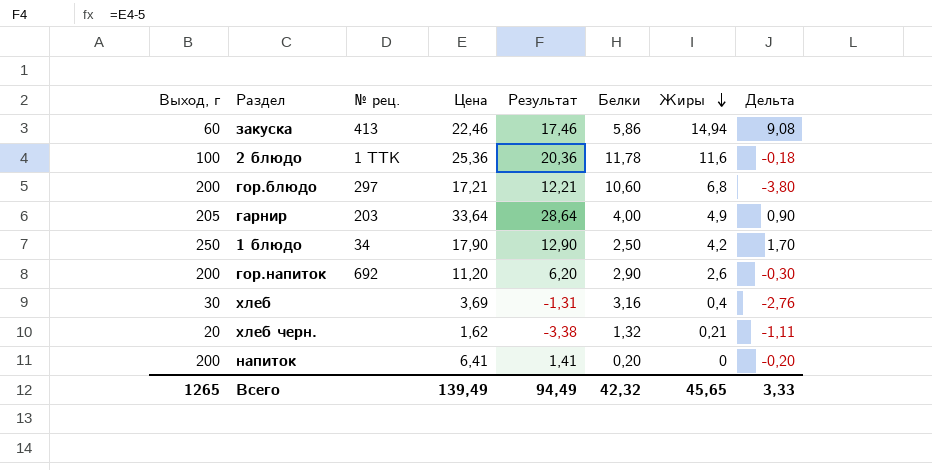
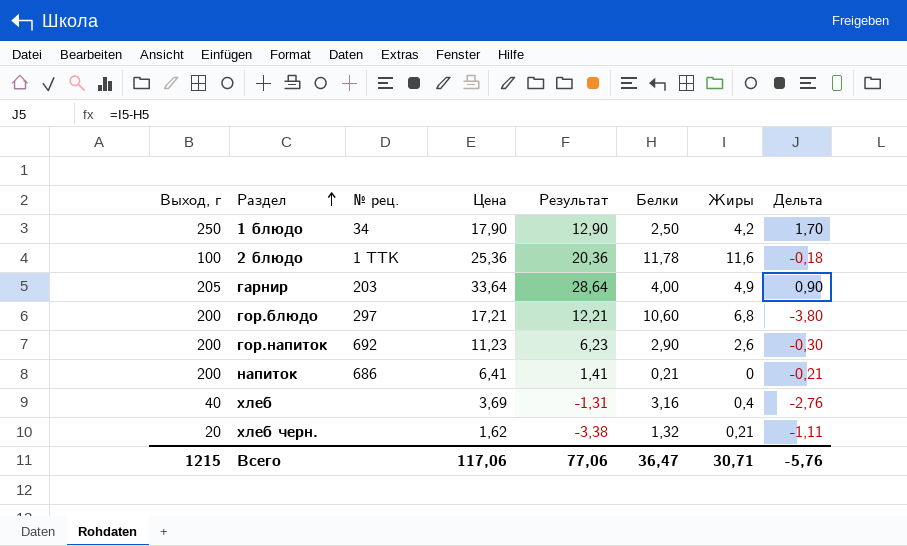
row order: Жиры descending -> Раздел ascending
row закуска: 60 | 413 | 22,46 | 17,46 | 5,86 | 14,94 | 9,08 -> none
гор.напиток | Цена: 11,20 -> 11,23
гор.напиток | Результат: 6,20 -> 6,23
напиток | № рец.: none -> 686
напиток | Белки: 0,20 -> 0,21
напиток | Дельта: -0,20 -> -0,21
хлеб | Выход, г: 30 -> 40
Всего | Выход, г: 1265 -> 1215
Всего | Цена: 139,49 -> 117,06
Всего | Результат: 94,49 -> 77,06
Всего | Белки: 42,32 -> 36,47
Всего | Жиры: 45,65 -> 30,71
Всего | Дельта: 3,33 -> -5,76

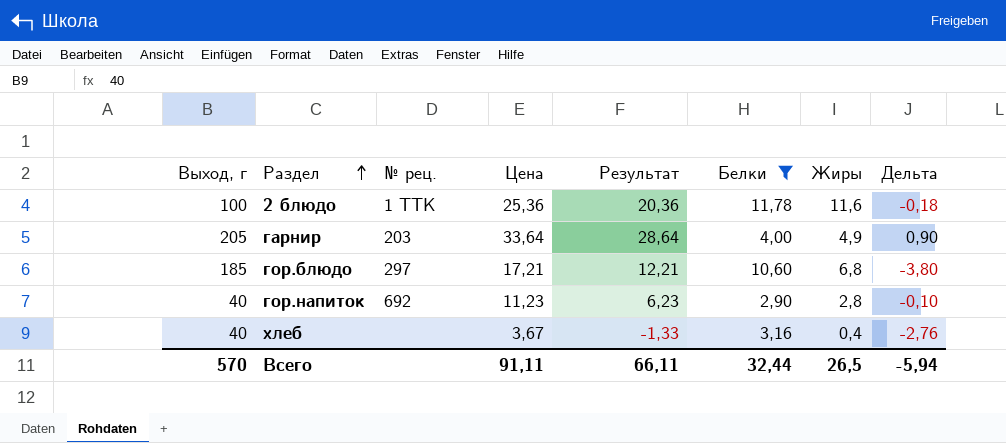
filter: none -> Белки >= 2,90
гор.блюдо | Выход, г: 200 -> 185
гор.напиток | Выход, г: 200 -> 40
гор.напиток | Жиры: 2,6 -> 2,8
гор.напиток | Дельта: -0,30 -> -0,10
хлеб | Цена: 3,69 -> 3,67
хлеб | Результат: -1,31 -> -1,33
Всего | Выход, г: 1215 -> 570
Всего | Цена: 117,06 -> 91,11
Всего | Результат: 77,06 -> 66,11
Всего | Белки: 36,47 -> 32,44
Всего | Жиры: 30,71 -> 26,5
Всего | Дельта: -5,76 -> -5,94

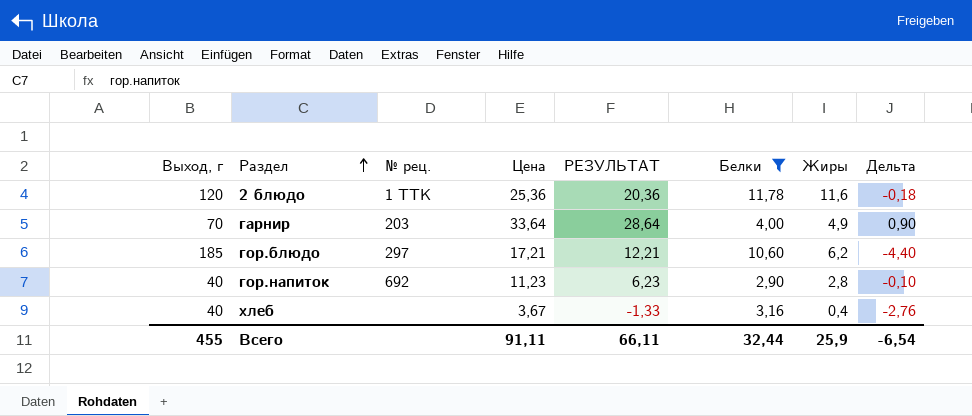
column name: Результат -> РЕЗУЛЬТАТ
2 блюдо | Выход, г: 100 -> 120
гарнир | Выход, г: 205 -> 70
гор.блюдо | Жиры: 6,8 -> 6,2
гор.блюдо | Дельта: -3,80 -> -4,40
Всего | Выход, г: 570 -> 455
Всего | Жиры: 26,5 -> 25,9
Всего | Дельта: -5,94 -> -6,54

